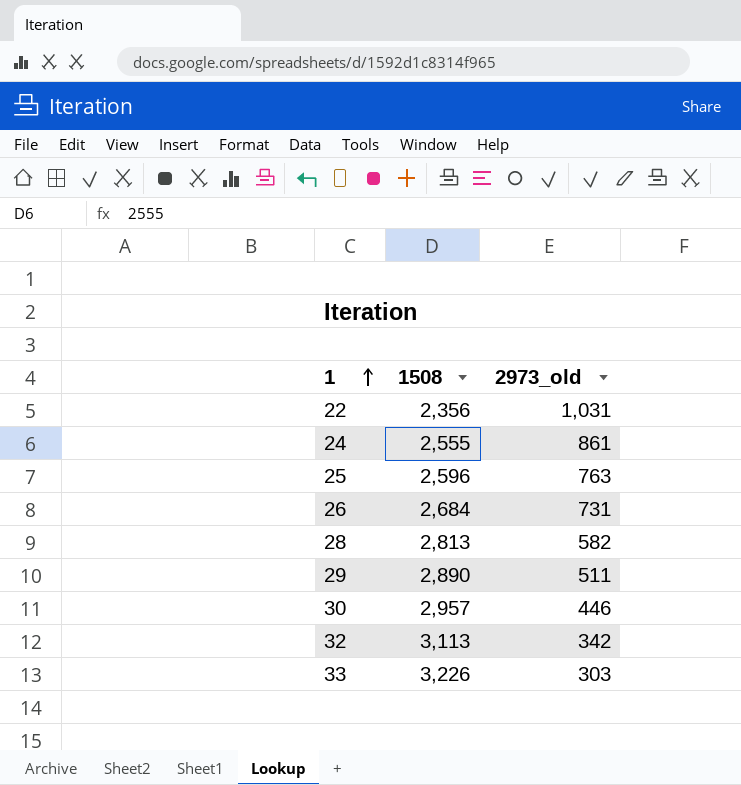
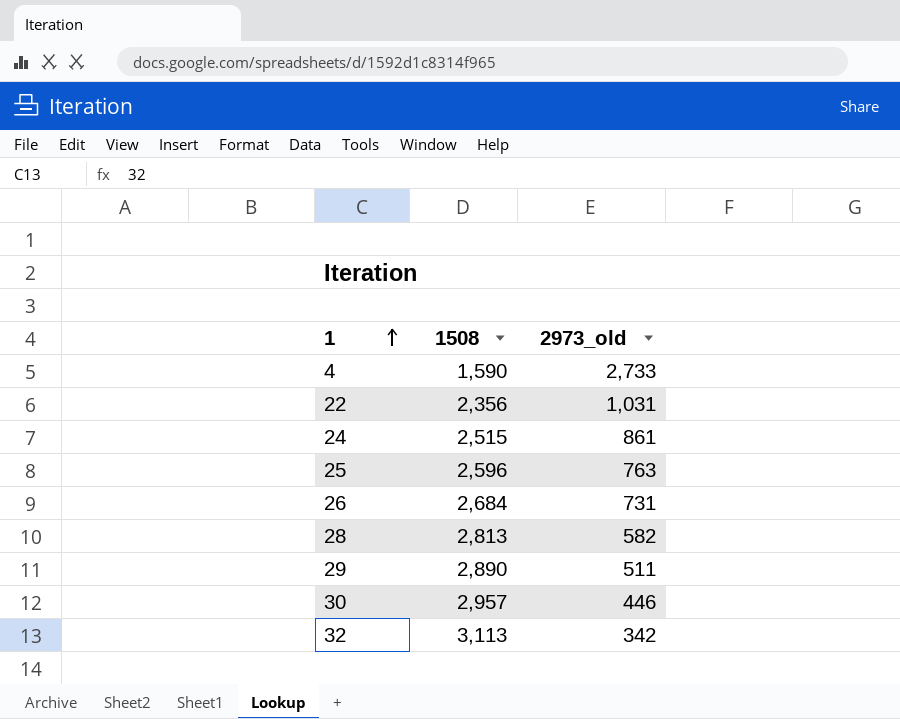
row 33: 3,226 | 303 -> none
row 4: none -> 1,590 | 2,733
24 | 1508: 2,555 -> 2,515

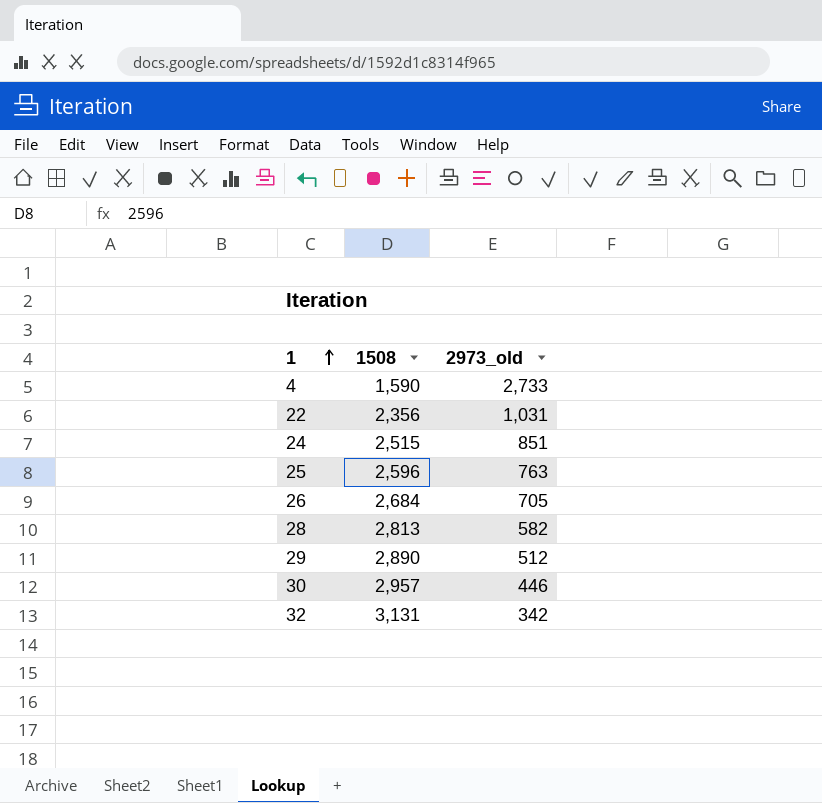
24 | 2973_old: 861 -> 851
26 | 2973_old: 731 -> 705
29 | 2973_old: 511 -> 512
32 | 1508: 3,113 -> 3,131

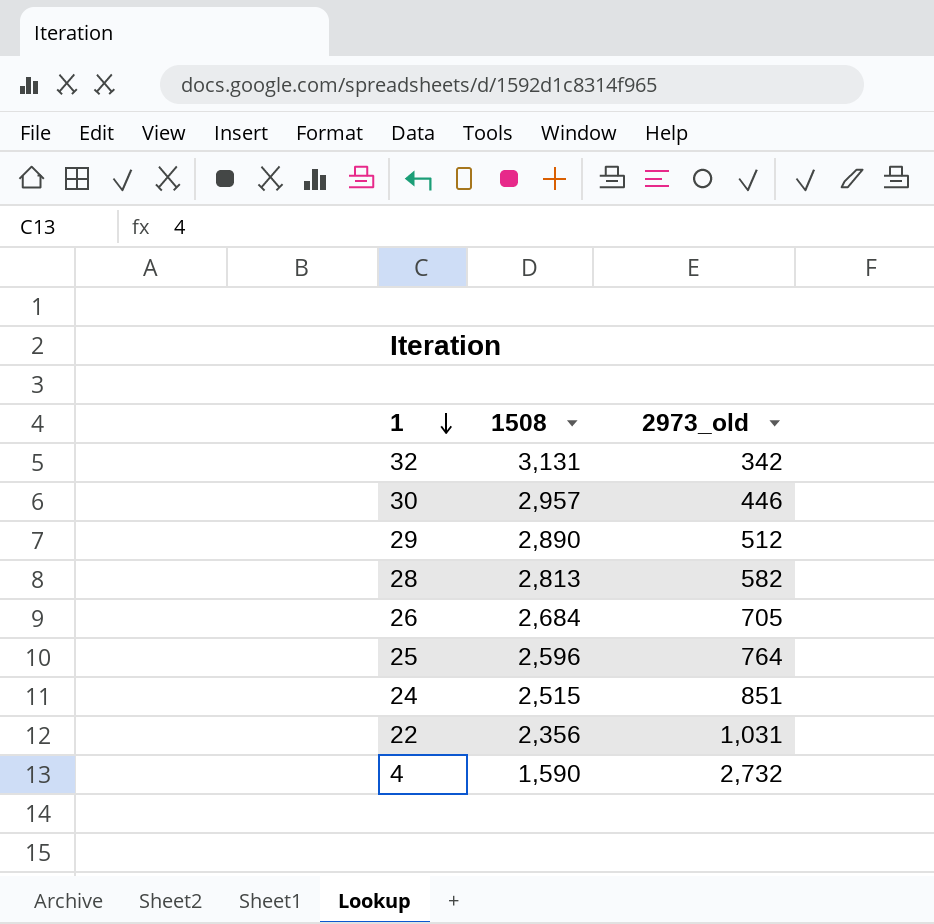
row order: 1 ascending -> 1 descending
25 | 2973_old: 763 -> 764
4 | 2973_old: 2,733 -> 2,732

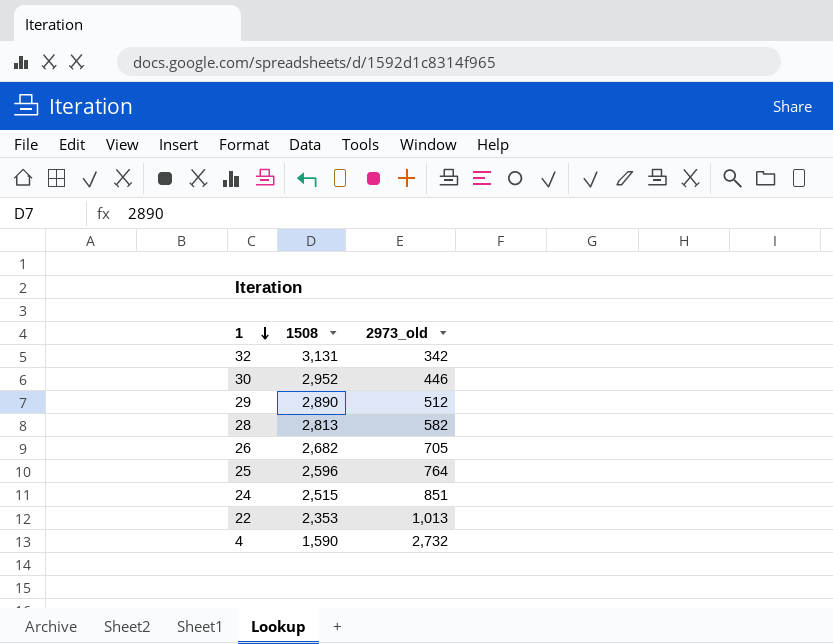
30 | 1508: 2,957 -> 2,952
26 | 1508: 2,684 -> 2,682
22 | 1508: 2,356 -> 2,353
22 | 2973_old: 1,031 -> 1,013

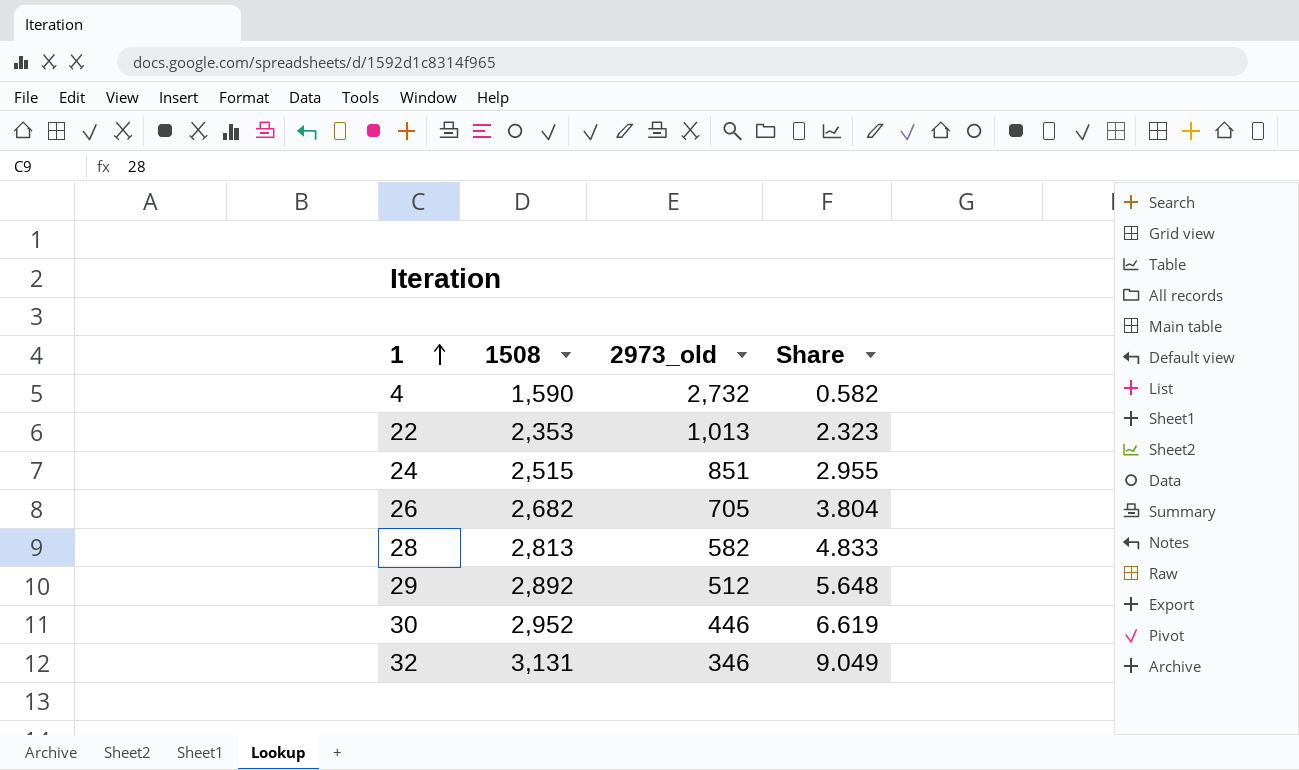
row order: 1 descending -> 1 ascending
column Share | formula: none -> [1508] / [2973_old]
row 25: 2,596 | 764 -> none
29 | 1508: 2,890 -> 2,892
32 | 2973_old: 342 -> 346

